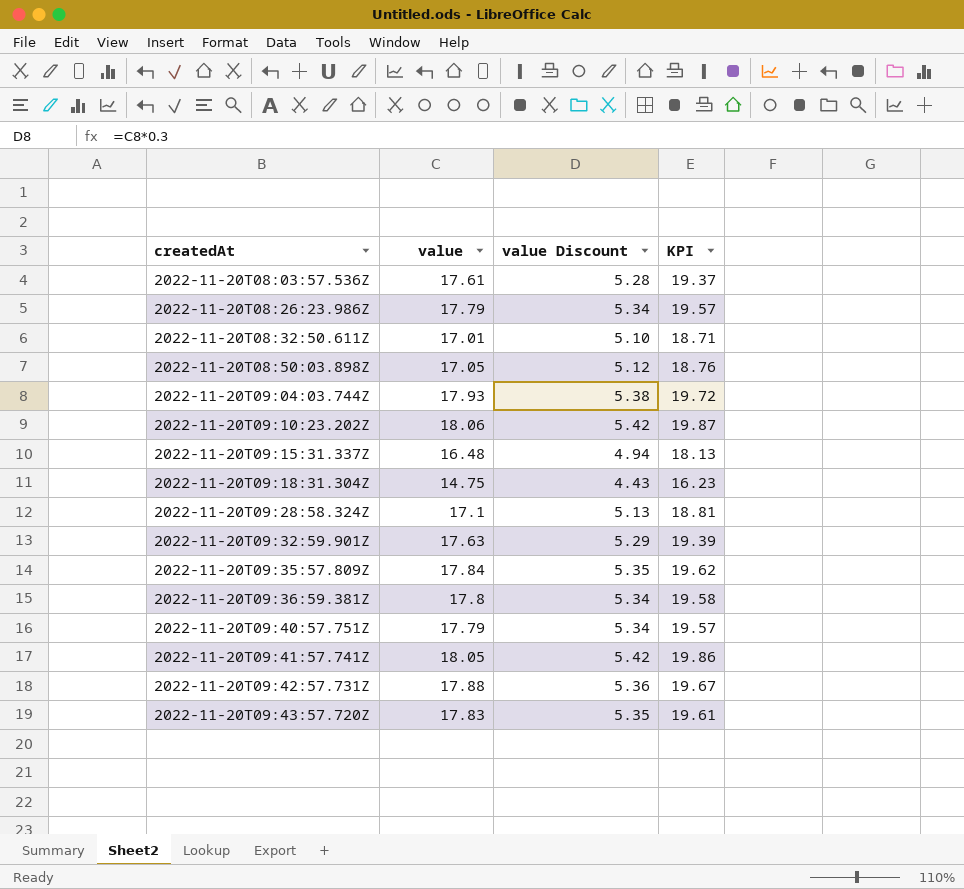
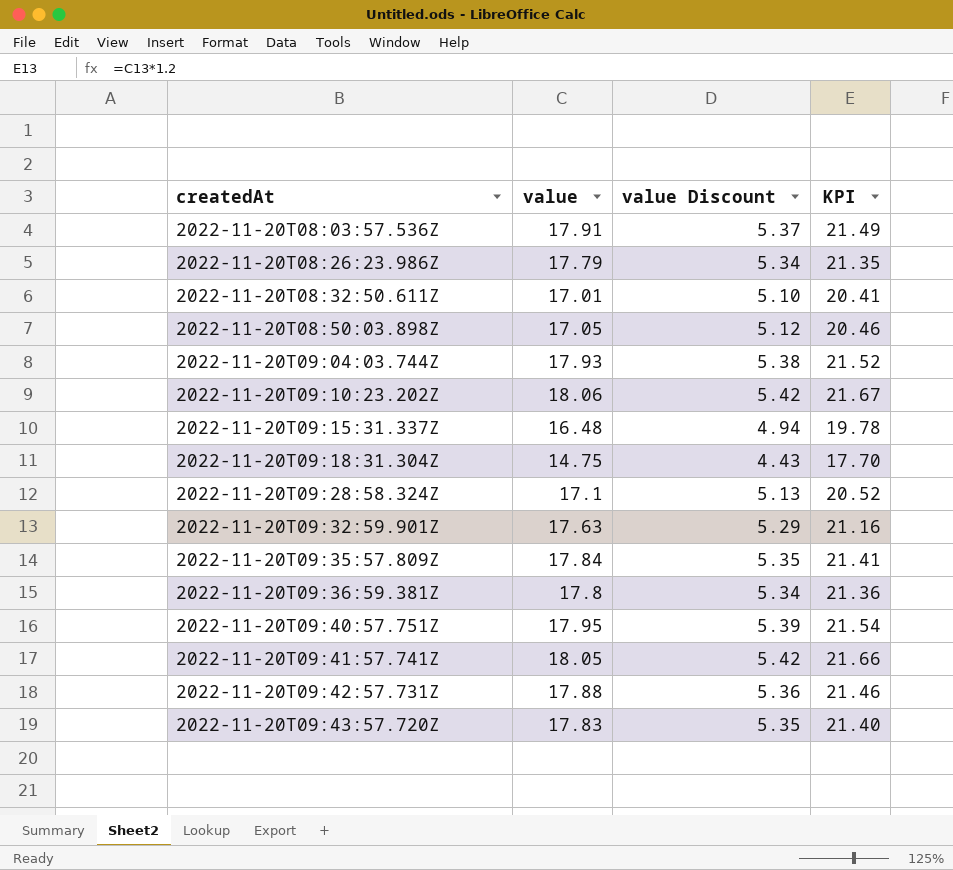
column KPI | formula: [value] * 1.1 -> [value] * 1.2
2022-11-20T08:03:57.536Z | value: 17.61 -> 17.91
2022-11-20T08:03:57.536Z | value Discount: 5.28 -> 5.37
2022-11-20T09:40:57.751Z | value: 17.79 -> 17.95
2022-11-20T09:40:57.751Z | value Discount: 5.34 -> 5.39

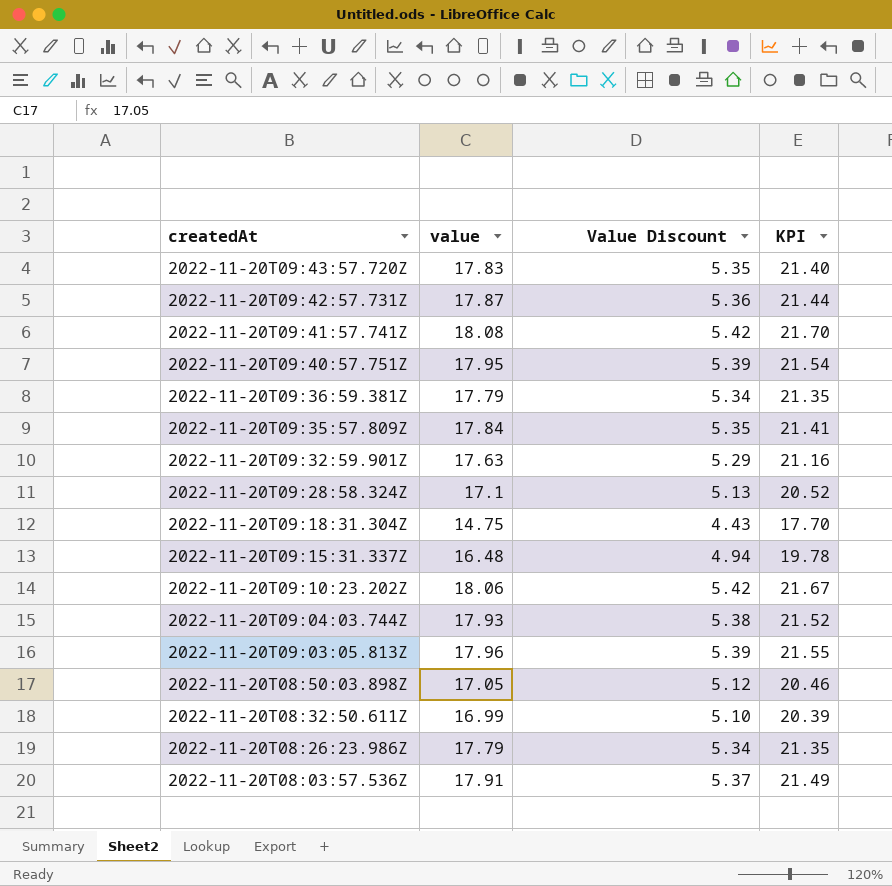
row order: createdAt ascending -> createdAt descending
column name: value Discount -> Value Discount
2022-11-20T09:42:57.731Z | value: 17.88 -> 17.87
2022-11-20T09:42:57.731Z | KPI: 21.46 -> 21.44
2022-11-20T09:41:57.741Z | value: 18.05 -> 18.08
2022-11-20T09:41:57.741Z | KPI: 21.66 -> 21.70
2022-11-20T09:36:59.381Z | value: 17.8 -> 17.79
2022-11-20T09:36:59.381Z | KPI: 21.36 -> 21.35
row 2022-11-20T09:03:05.813Z: none -> 17.96 | 5.39 | 21.55
2022-11-20T08:32:50.611Z | value: 17.01 -> 16.99
2022-11-20T08:32:50.611Z | KPI: 20.41 -> 20.39

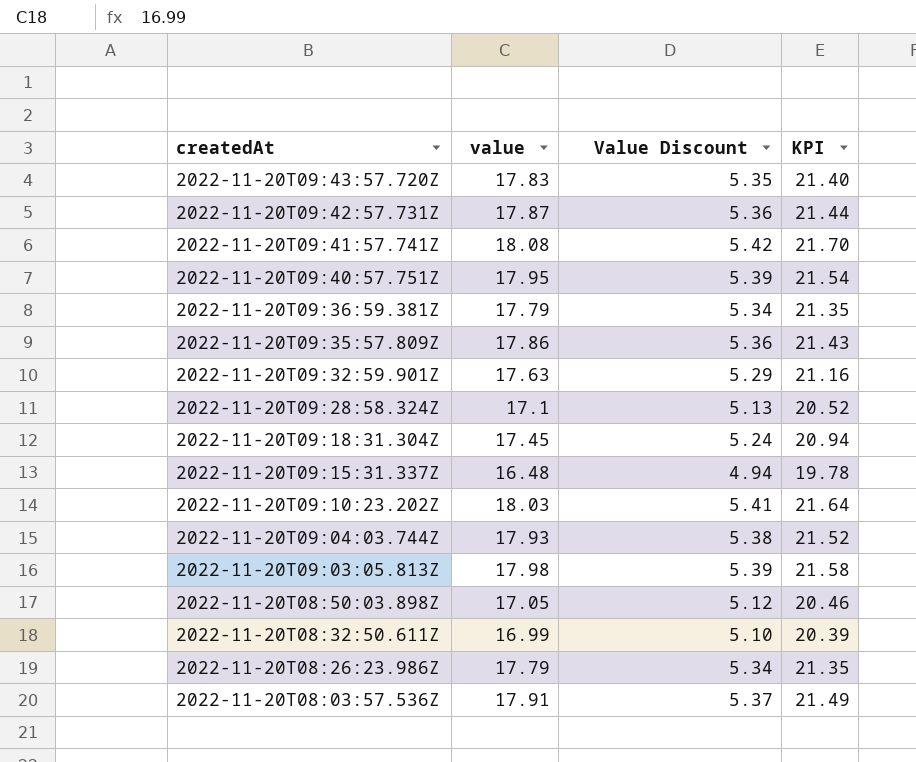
2022-11-20T09:35:57.809Z | value: 17.84 -> 17.86
2022-11-20T09:35:57.809Z | Value Discount: 5.35 -> 5.36
2022-11-20T09:35:57.809Z | KPI: 21.41 -> 21.43
2022-11-20T09:18:31.304Z | value: 14.75 -> 17.45
2022-11-20T09:18:31.304Z | Value Discount: 4.43 -> 5.24
2022-11-20T09:18:31.304Z | KPI: 17.70 -> 20.94
2022-11-20T09:10:23.202Z | value: 18.06 -> 18.03
2022-11-20T09:10:23.202Z | Value Discount: 5.42 -> 5.41
2022-11-20T09:10:23.202Z | KPI: 21.67 -> 21.64
2022-11-20T09:03:05.813Z | value: 17.96 -> 17.98
2022-11-20T09:03:05.813Z | KPI: 21.55 -> 21.58

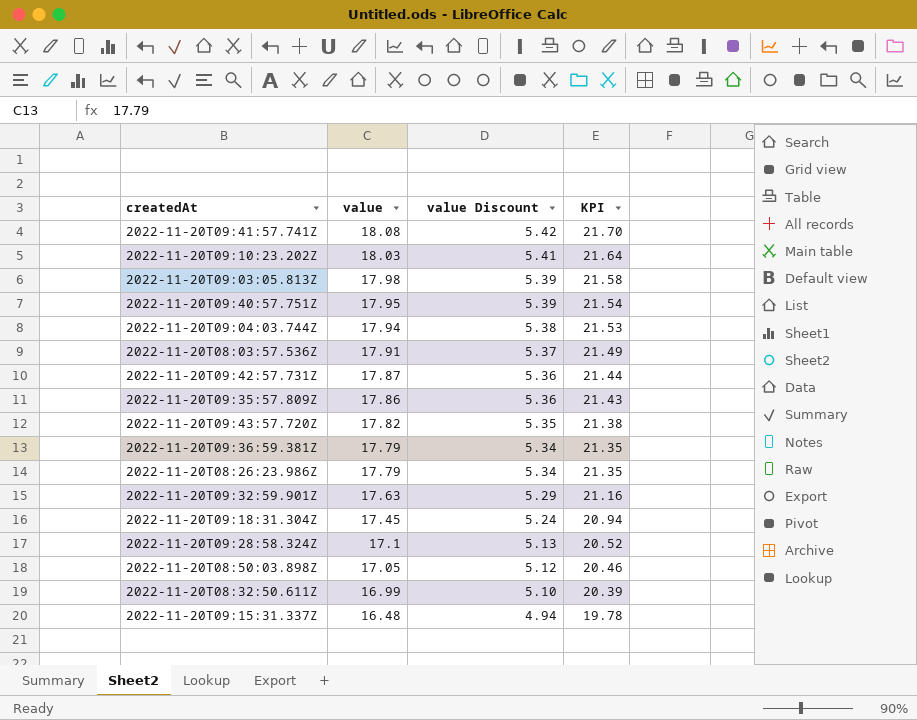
row order: createdAt descending -> value descending
column name: Value Discount -> value Discount
2022-11-20T09:04:03.744Z | value: 17.93 -> 17.94
2022-11-20T09:04:03.744Z | KPI: 21.52 -> 21.53
2022-11-20T09:43:57.720Z | value: 17.83 -> 17.82
2022-11-20T09:43:57.720Z | KPI: 21.40 -> 21.38

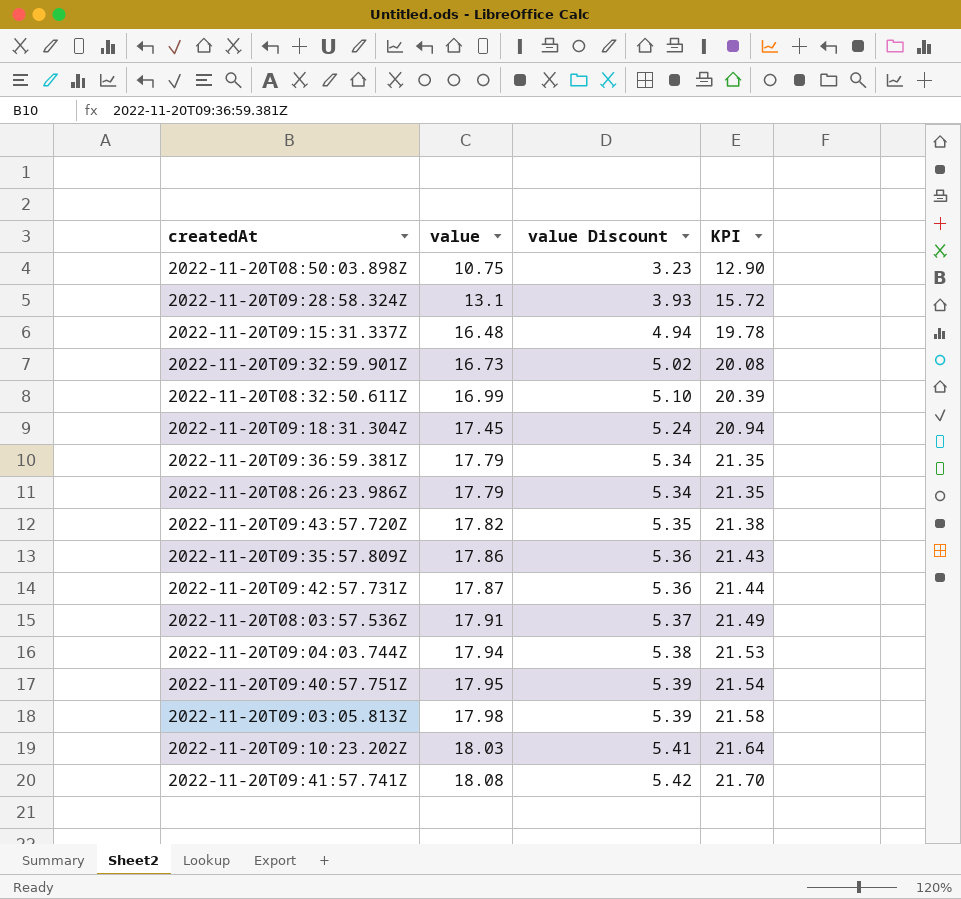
row order: value descending -> value ascending
2022-11-20T08:50:03.898Z | value: 17.05 -> 10.75
2022-11-20T08:50:03.898Z | value Discount: 5.12 -> 3.23
2022-11-20T08:50:03.898Z | KPI: 20.46 -> 12.90
2022-11-20T09:28:58.324Z | value: 17.1 -> 13.1
2022-11-20T09:28:58.324Z | value Discount: 5.13 -> 3.93
2022-11-20T09:28:58.324Z | KPI: 20.52 -> 15.72
2022-11-20T09:32:59.901Z | value: 17.63 -> 16.73
2022-11-20T09:32:59.901Z | value Discount: 5.29 -> 5.02
2022-11-20T09:32:59.901Z | KPI: 21.16 -> 20.08

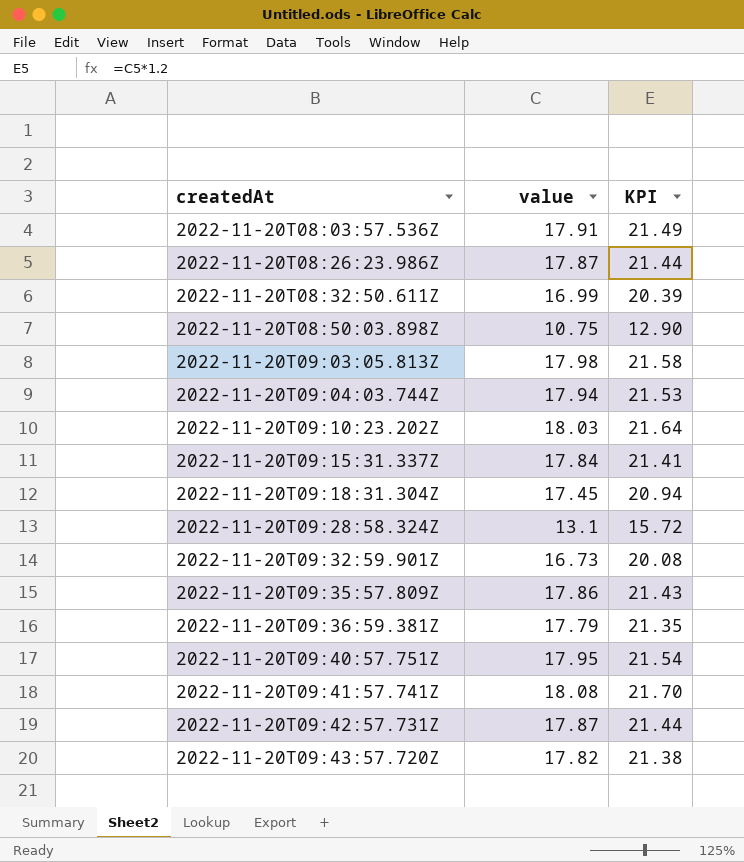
row order: value ascending -> createdAt ascending
column value Discount | formula: [value] * 0.3 -> none
2022-11-20T08:26:23.986Z | value: 17.79 -> 17.87
2022-11-20T08:26:23.986Z | KPI: 21.35 -> 21.44
2022-11-20T09:15:31.337Z | value: 16.48 -> 17.84
2022-11-20T09:15:31.337Z | KPI: 19.78 -> 21.41

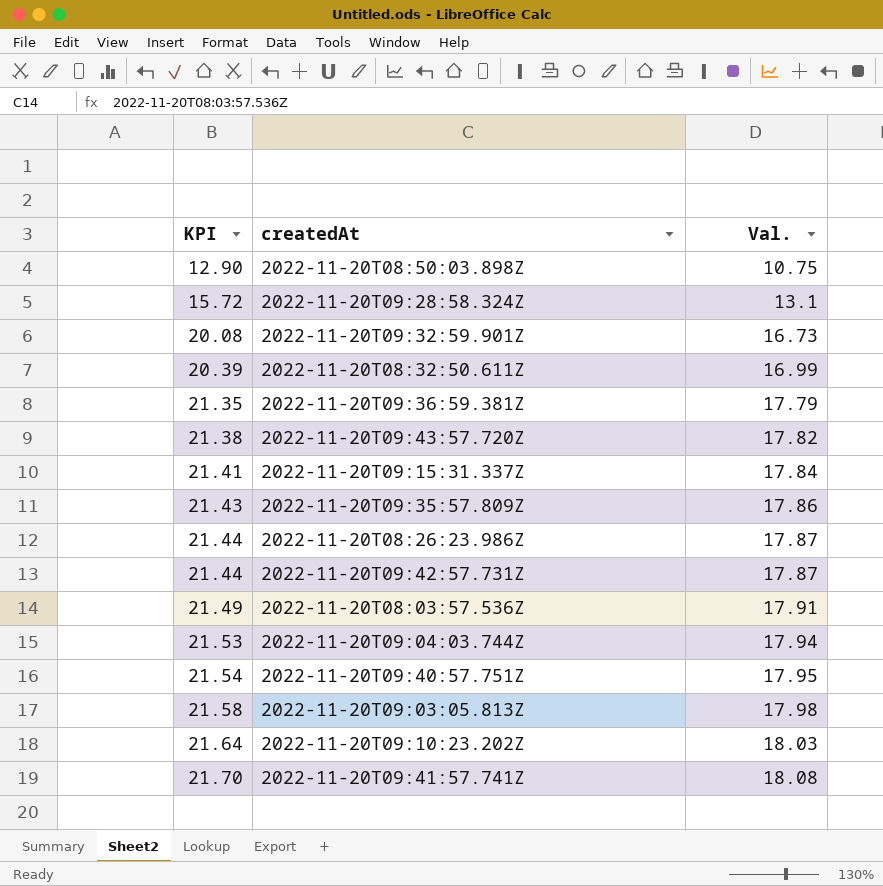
row order: createdAt ascending -> KPI ascending
column KPI | position: 3 -> 1
column name: value -> Val.
row 2022-11-20T09:18:31.304Z: 17.45 | 20.94 -> none

